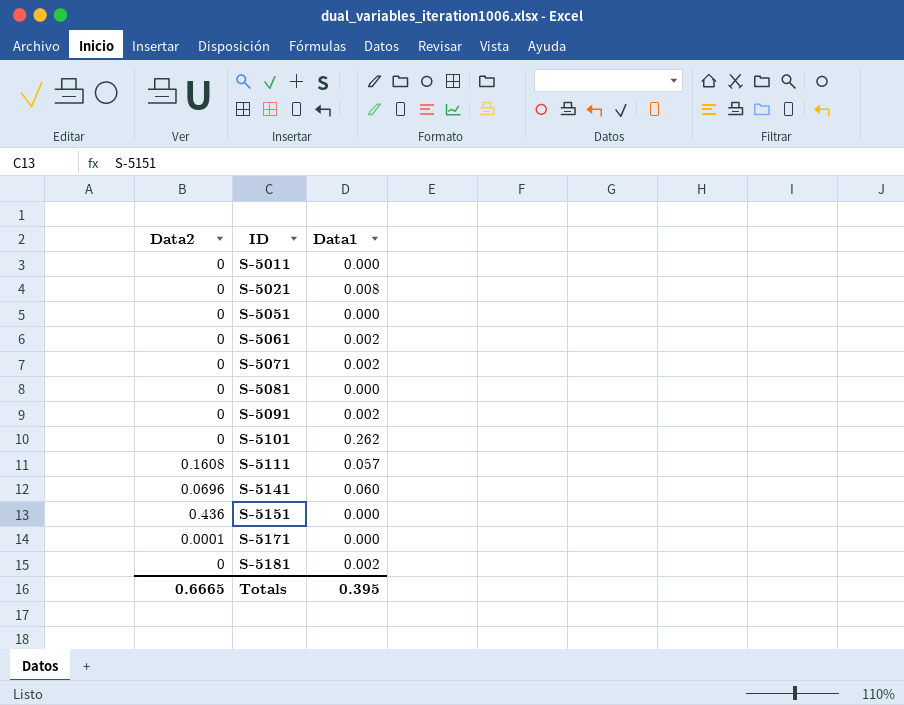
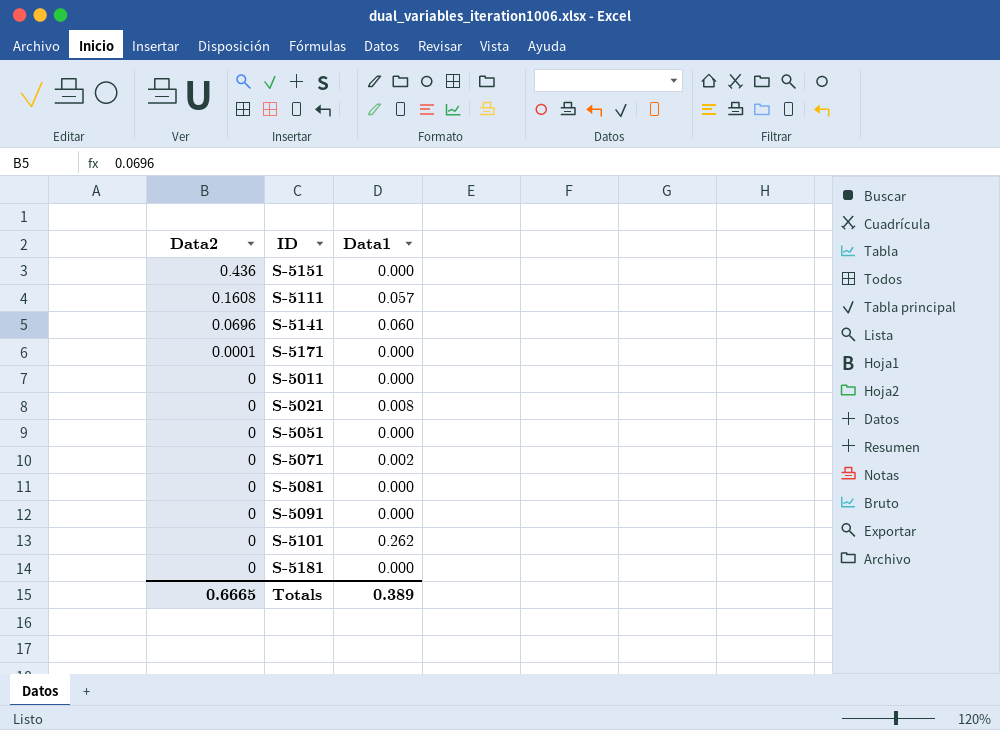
row order: ID ascending -> Data2 descending
row S-5061: 0 | 0.002 -> none
S-5091 | Data1: 0.002 -> 0.000
S-5181 | Data1: 0.002 -> 0.000
Totals | Data1: 0.395 -> 0.389

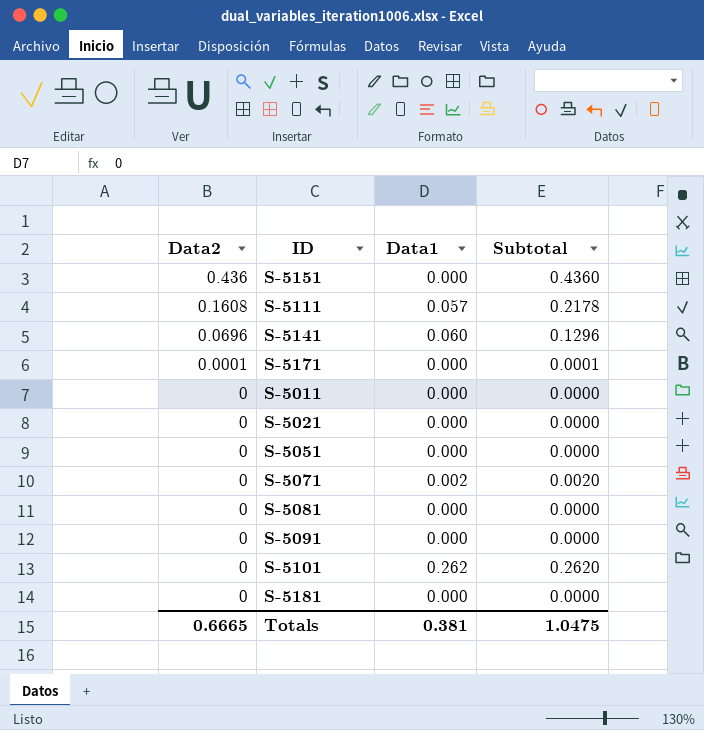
column Subtotal | formula: none -> [Data2] + [Data1]
S-5021 | Data1: 0.008 -> 0.000
Totals | Data1: 0.389 -> 0.381

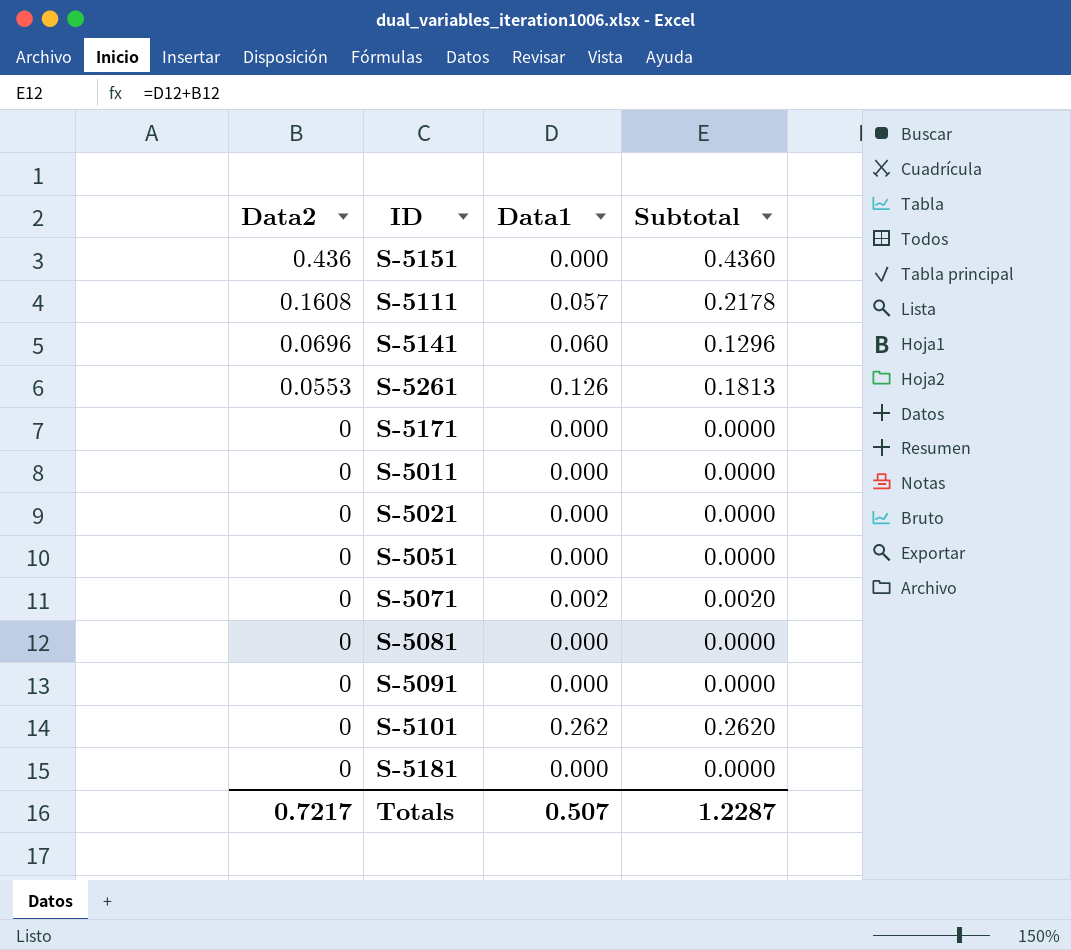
row S-5261: none -> 0.0553 | 0.126 | 0.1813
S-5171 | Data2: 0.0001 -> 0
S-5171 | Subtotal: 0.0001 -> 0.0000
Totals | Data2: 0.6665 -> 0.7217
Totals | Data1: 0.381 -> 0.507
Totals | Subtotal: 1.0475 -> 1.2287

